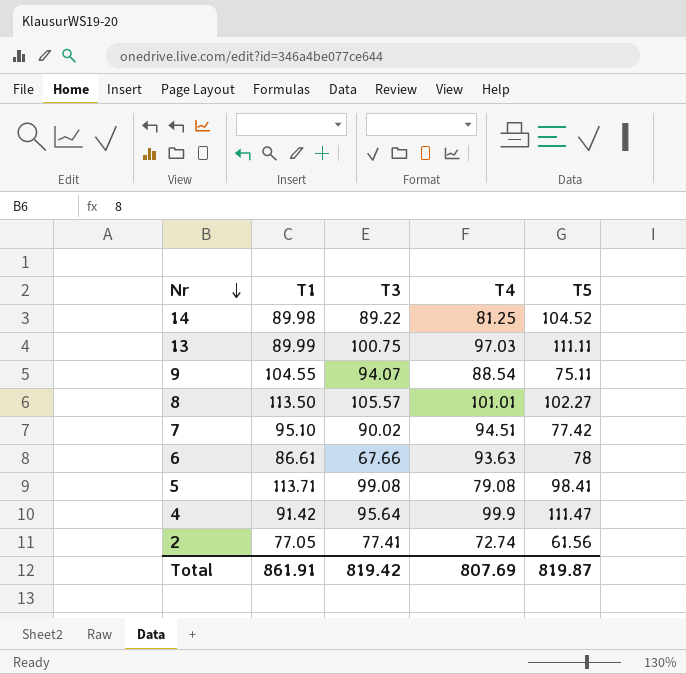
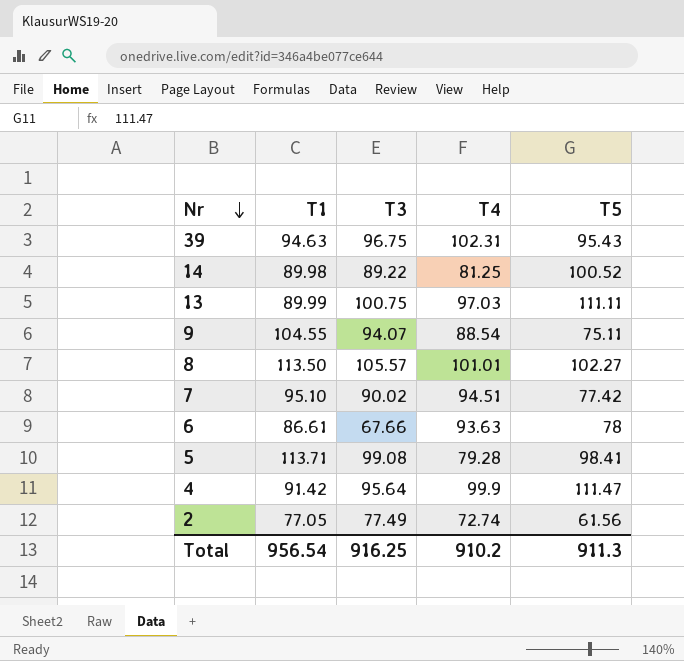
row 39: none -> 94.63 | 96.75 | 102.31 | 95.43
14 | T5: 104.52 -> 100.52
5 | T4: 79.08 -> 79.28
2 | T3: 77.41 -> 77.49
Total | T1: 861.91 -> 956.54
Total | T3: 819.42 -> 916.25
Total | T4: 807.69 -> 910.2
Total | T5: 819.87 -> 911.3

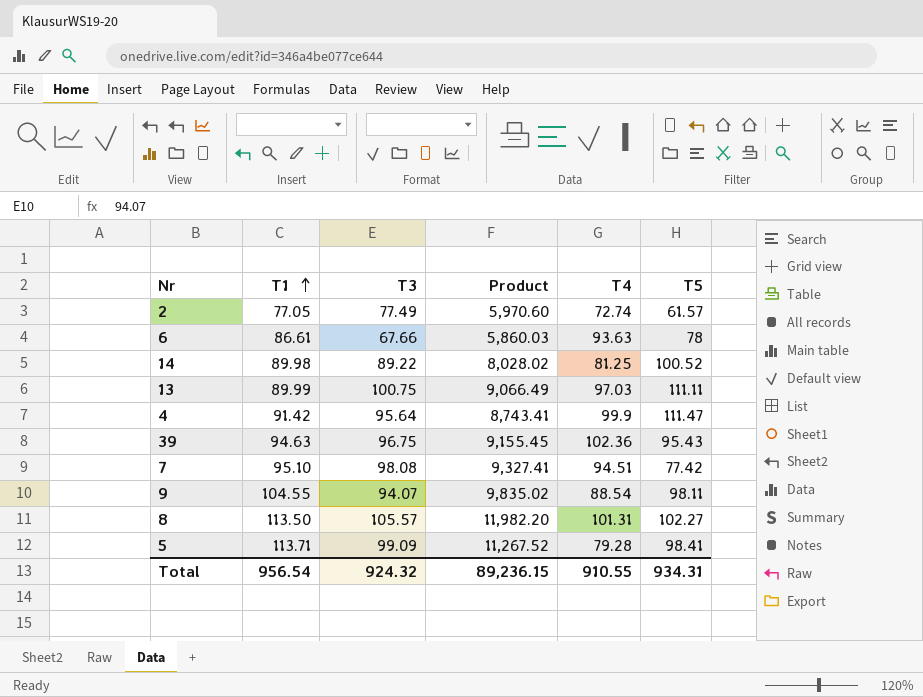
row order: Nr descending -> T1 ascending
column Product | formula: none -> [T1] * [T3]
2 | T5: 61.56 -> 61.57
39 | T4: 102.31 -> 102.36
7 | T3: 90.02 -> 98.08
9 | T5: 75.11 -> 98.11
8 | T4: 101.01 -> 101.31
5 | T3: 99.08 -> 99.09
Total | T3: 916.25 -> 924.32
Total | T4: 910.2 -> 910.55
Total | T5: 911.3 -> 934.31

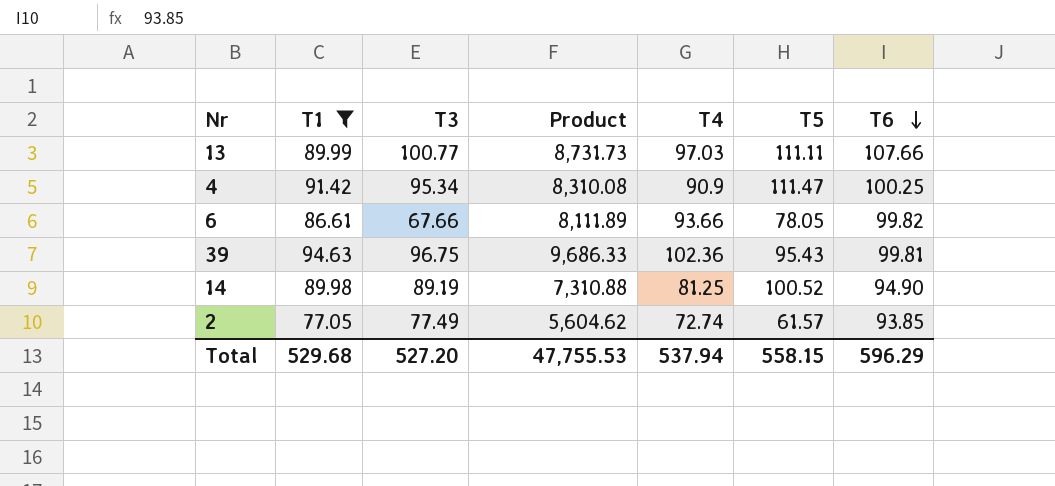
filter: none -> T1 <= 94.63
row order: T1 ascending -> T6 descending
column Product | formula: [T1] * [T3] -> [T1] * [T4]
column T6 | position: none -> 7
13 | T3: 100.75 -> 100.77
4 | T3: 95.64 -> 95.34
4 | T4: 99.9 -> 90.9
6 | T4: 93.63 -> 93.66
6 | T5: 78 -> 78.05
14 | T3: 89.22 -> 89.19
Total | T1: 956.54 -> 529.68
Total | T3: 924.32 -> 527.20
Total | Product: 89,236.15 -> 47,755.53
Total | T4: 910.55 -> 537.94
Total | T5: 934.31 -> 558.15

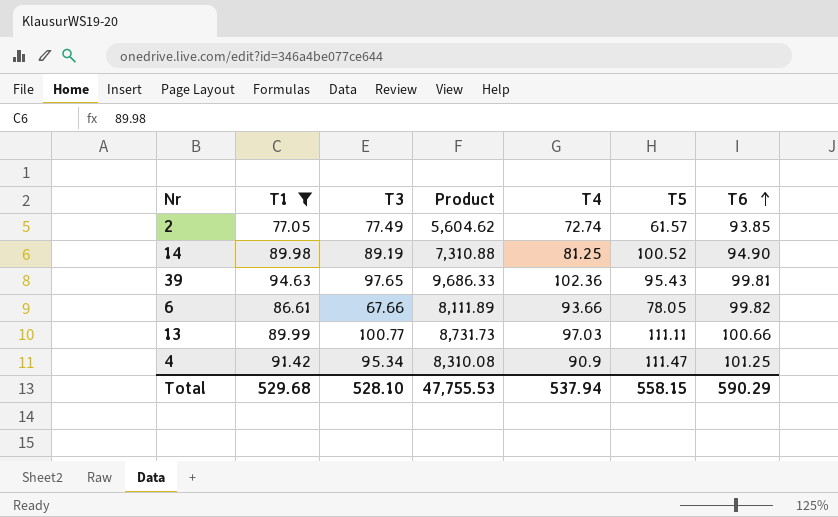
row order: T6 descending -> T6 ascending
39 | T3: 96.75 -> 97.65
13 | T6: 107.66 -> 100.66
4 | T6: 100.25 -> 101.25
Total | T3: 527.20 -> 528.10
Total | T6: 596.29 -> 590.29

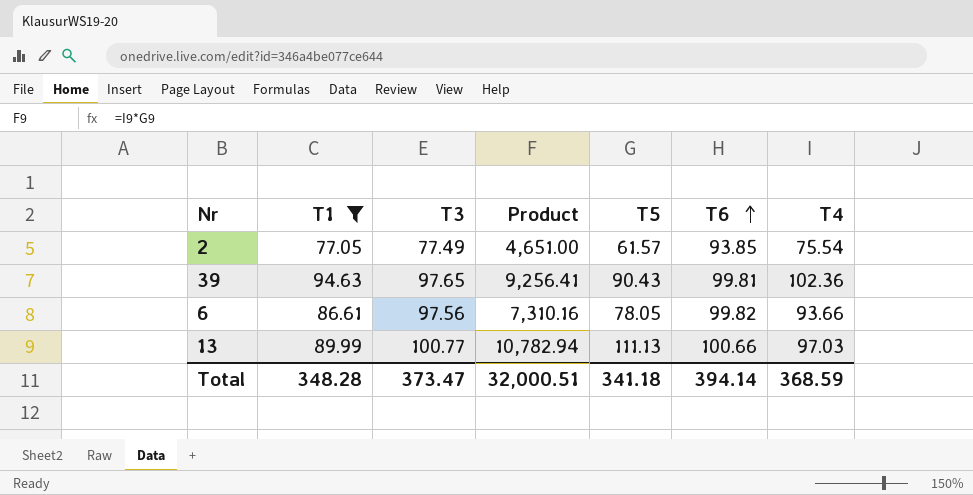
column Product | formula: [T1] * [T4] -> [T5] * [T4]
column T4 | position: 5 -> 7
row 14: 89.98 | 89.19 | 7,310.88 | 81.25 | 100.52 | 94.90 -> none
row 4: 91.42 | 95.34 | 8,310.08 | 90.9 | 111.47 | 101.25 -> none
2 | T4: 72.74 -> 75.54
39 | T5: 95.43 -> 90.43
6 | T3: 67.66 -> 97.56
13 | T5: 111.11 -> 111.13
Total | T1: 529.68 -> 348.28
Total | T3: 528.10 -> 373.47
Total | Product: 47,755.53 -> 32,000.51
Total | T5: 558.15 -> 341.18
Total | T6: 590.29 -> 394.14
Total | T4: 537.94 -> 368.59

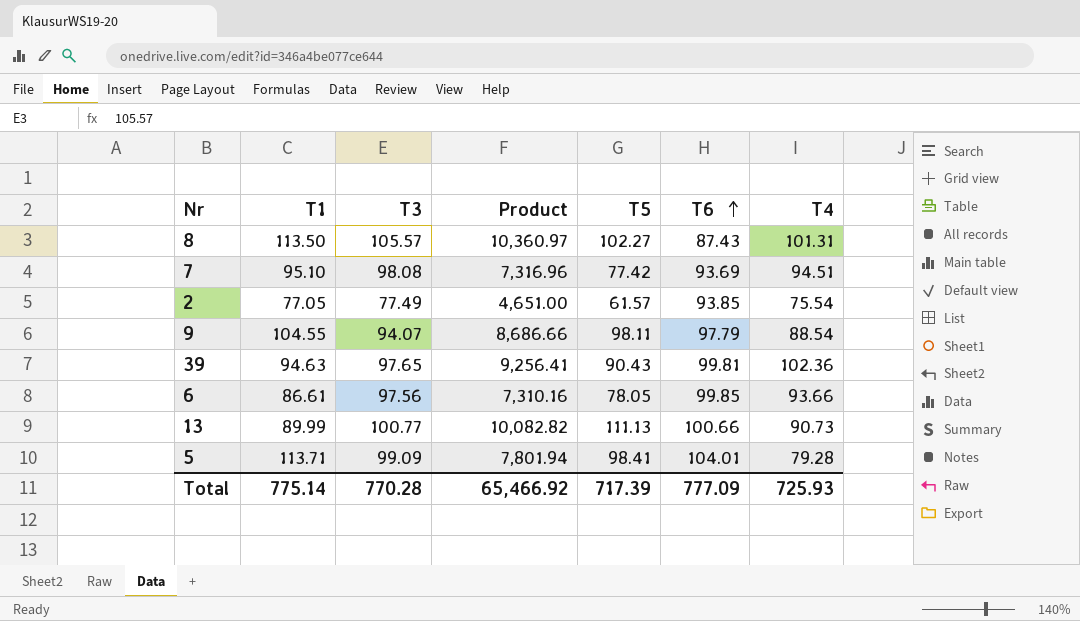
filter: T1 <= 94.63 -> none
6 | T6: 99.82 -> 99.85
13 | Product: 10,782.94 -> 10,082.82
13 | T4: 97.03 -> 90.73
Total | T1: 348.28 -> 775.14
Total | T3: 373.47 -> 770.28
Total | Product: 32,000.51 -> 65,466.92
Total | T5: 341.18 -> 717.39
Total | T6: 394.14 -> 777.09
Total | T4: 368.59 -> 725.93

